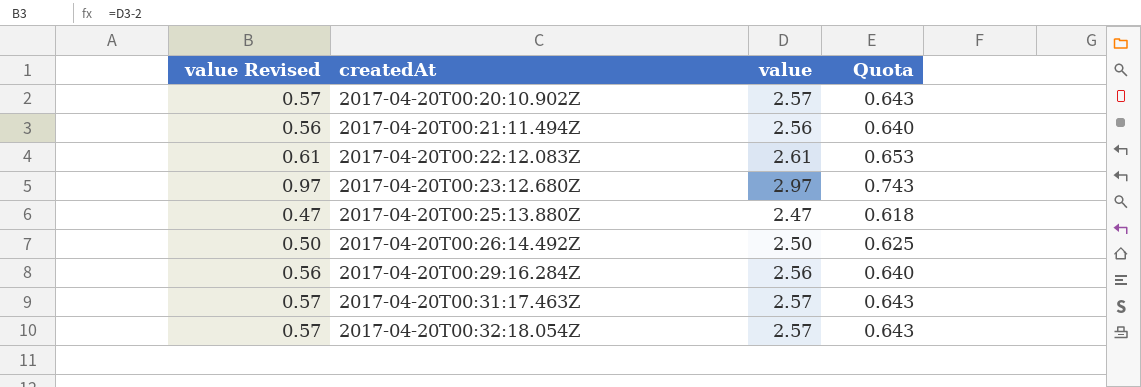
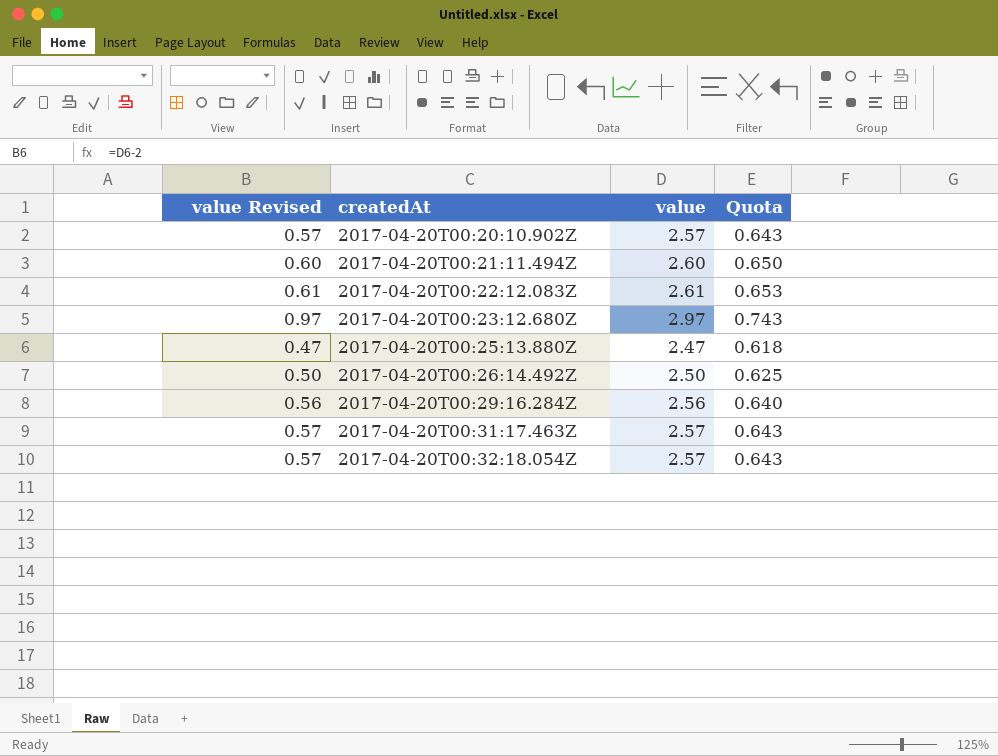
2017-04-20T00:21:11.494Z | value Revised: 0.56 -> 0.60
2017-04-20T00:21:11.494Z | value: 2.56 -> 2.60
2017-04-20T00:21:11.494Z | Quota: 0.640 -> 0.650

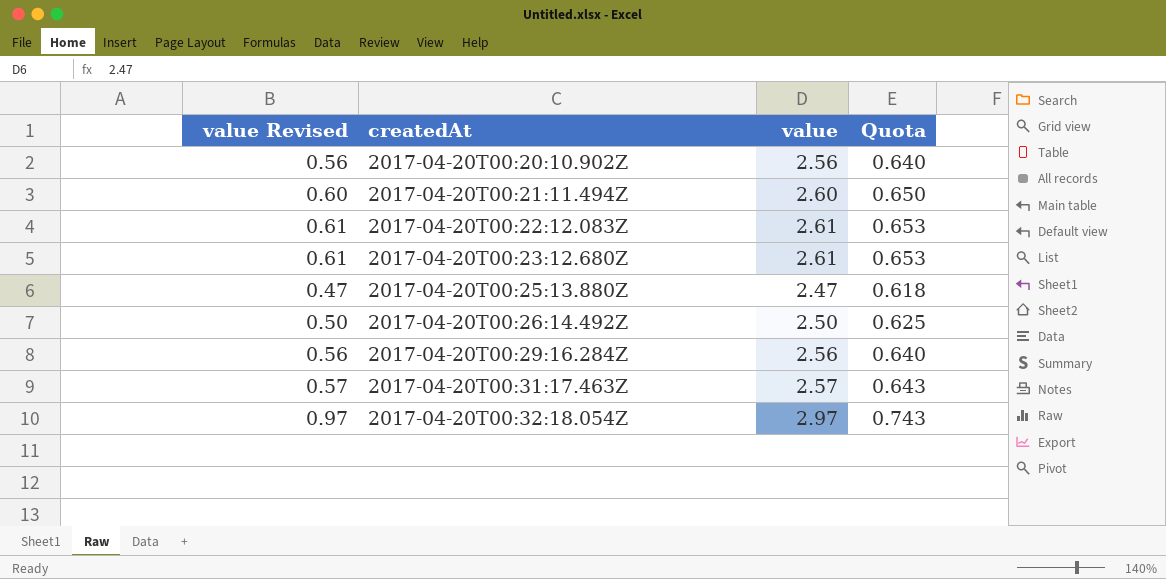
2017-04-20T00:20:10.902Z | value Revised: 0.57 -> 0.56
2017-04-20T00:20:10.902Z | value: 2.57 -> 2.56
2017-04-20T00:20:10.902Z | Quota: 0.643 -> 0.640
2017-04-20T00:23:12.680Z | value Revised: 0.97 -> 0.61
2017-04-20T00:23:12.680Z | value: 2.97 -> 2.61
2017-04-20T00:23:12.680Z | Quota: 0.743 -> 0.653
2017-04-20T00:32:18.054Z | value Revised: 0.57 -> 0.97
2017-04-20T00:32:18.054Z | value: 2.57 -> 2.97
2017-04-20T00:32:18.054Z | Quota: 0.643 -> 0.743

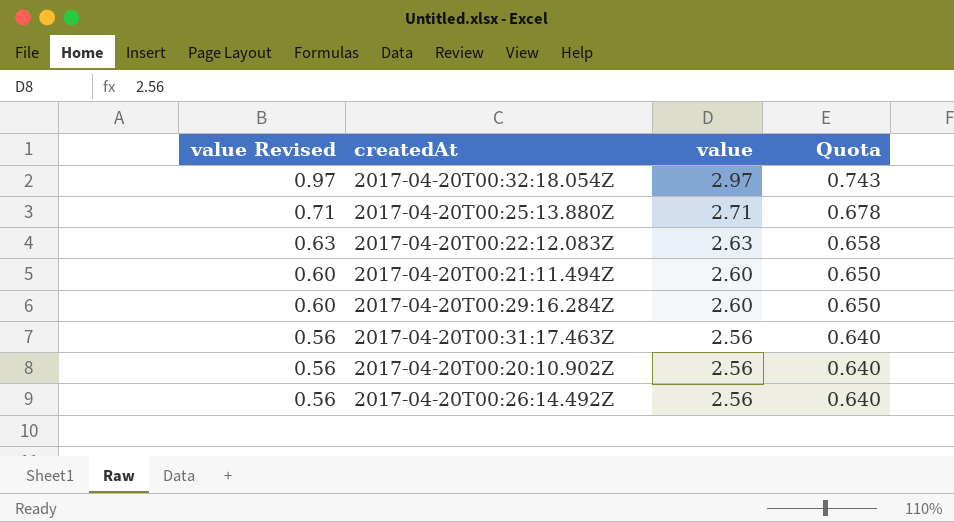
row order: createdAt ascending -> value Revised descending
row 2017-04-20T00:23:12.680Z: 0.61 | 2.61 | 0.653 -> none
2017-04-20T00:25:13.880Z | value Revised: 0.47 -> 0.71
2017-04-20T00:25:13.880Z | value: 2.47 -> 2.71
2017-04-20T00:25:13.880Z | Quota: 0.618 -> 0.678
2017-04-20T00:22:12.083Z | value Revised: 0.61 -> 0.63
2017-04-20T00:22:12.083Z | value: 2.61 -> 2.63
2017-04-20T00:22:12.083Z | Quota: 0.653 -> 0.658
2017-04-20T00:29:16.284Z | value Revised: 0.56 -> 0.60
2017-04-20T00:29:16.284Z | value: 2.56 -> 2.60
2017-04-20T00:29:16.284Z | Quota: 0.640 -> 0.650
2017-04-20T00:31:17.463Z | value Revised: 0.57 -> 0.56
2017-04-20T00:31:17.463Z | value: 2.57 -> 2.56
2017-04-20T00:31:17.463Z | Quota: 0.643 -> 0.640
2017-04-20T00:26:14.492Z | value Revised: 0.50 -> 0.56
2017-04-20T00:26:14.492Z | value: 2.50 -> 2.56
2017-04-20T00:26:14.492Z | Quota: 0.625 -> 0.640

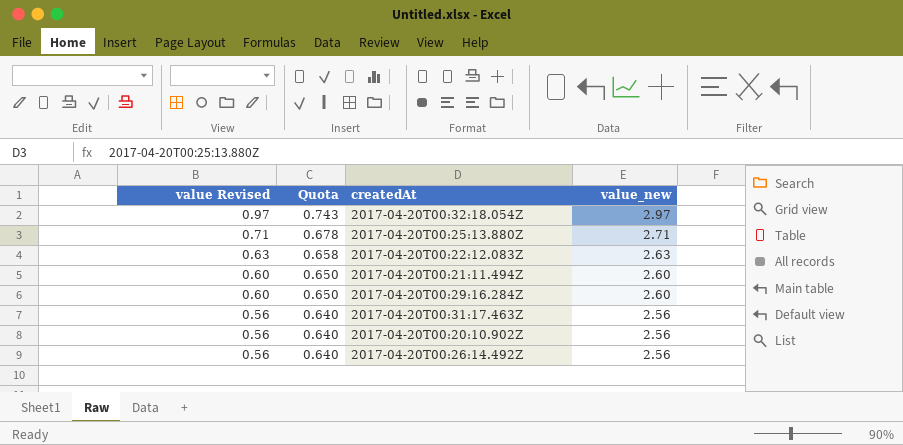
column Quota | position: 4 -> 2
column name: value -> value_new

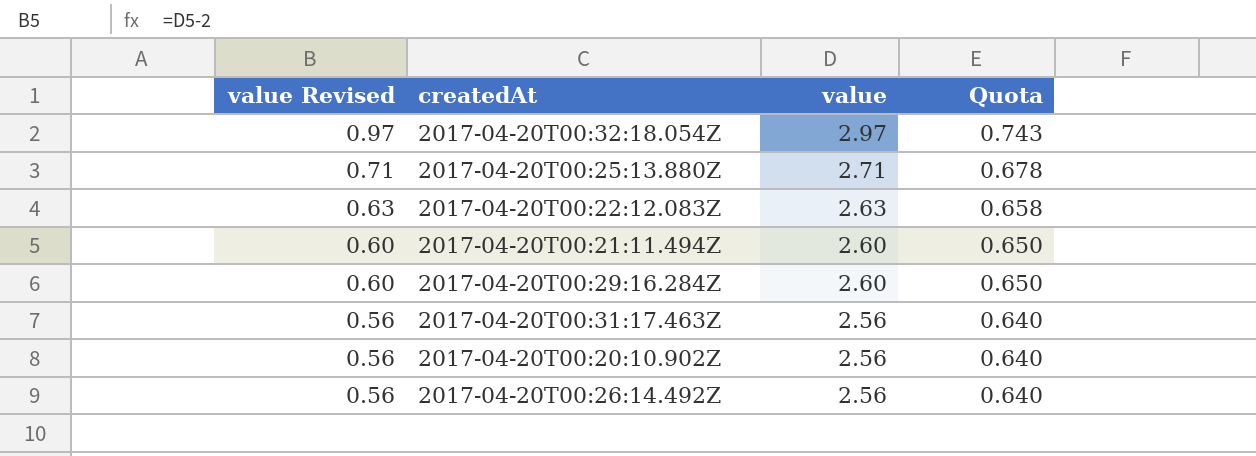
column name: value_new -> value
column Quota | position: 2 -> 4

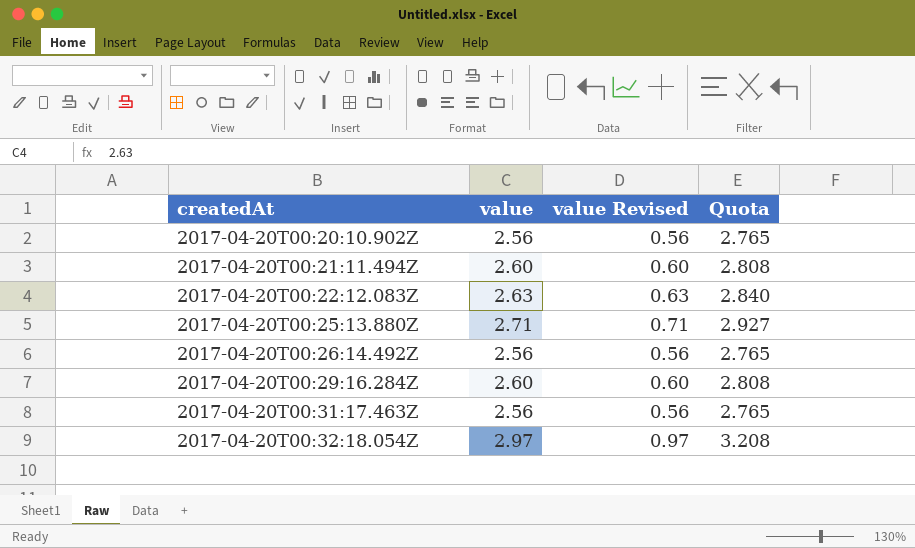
row order: value Revised descending -> createdAt ascending
column value Revised | position: 1 -> 3
column Quota | formula: [value] * 0.25 -> [value] * 1.08

